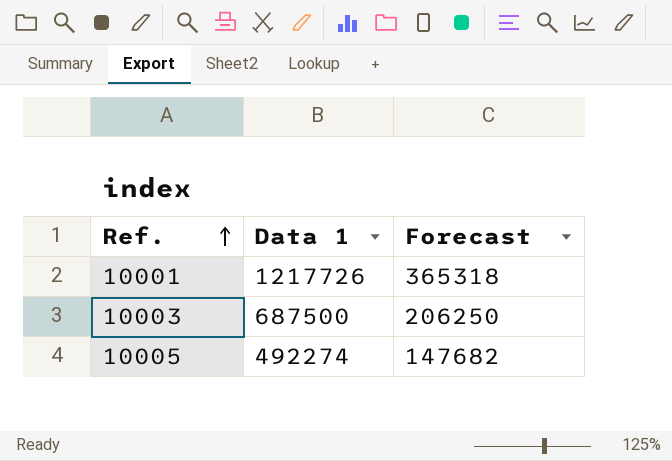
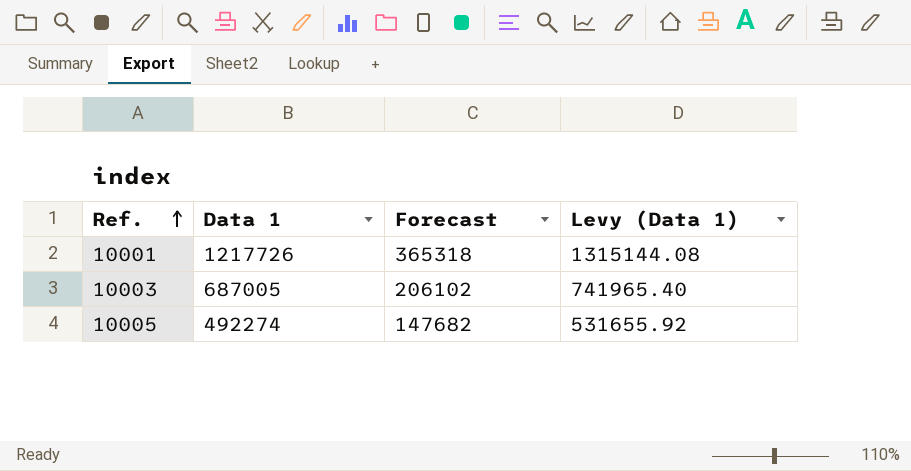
column Levy (Data 1) | formula: none -> [Data 1] * 1.08
10003 | Data 1: 687500 -> 687005
10003 | Forecast: 206250 -> 206102

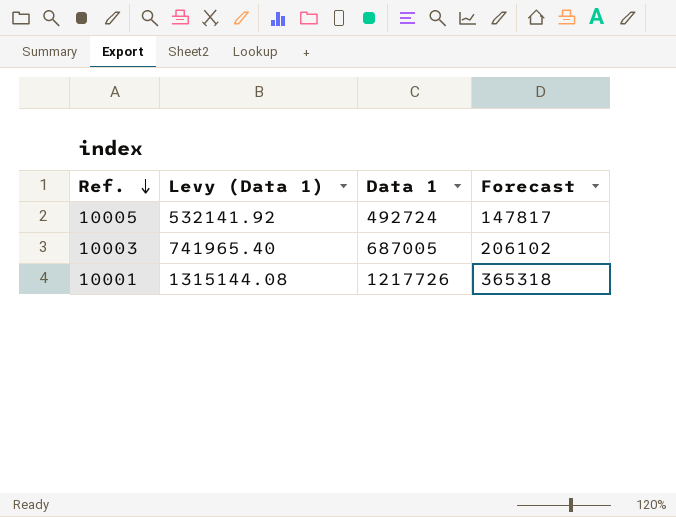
row order: Ref. ascending -> Ref. descending
column Levy (Data 1) | position: 4 -> 2
10005 | Levy (Data 1): 531655.92 -> 532141.92
10005 | Data 1: 492274 -> 492724
10005 | Forecast: 147682 -> 147817

